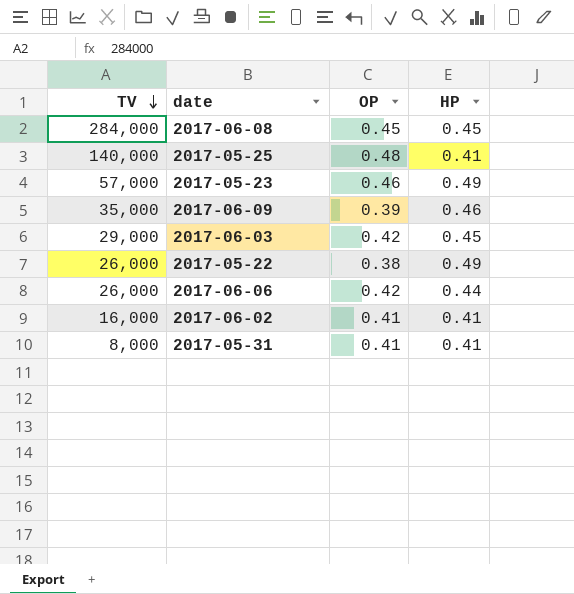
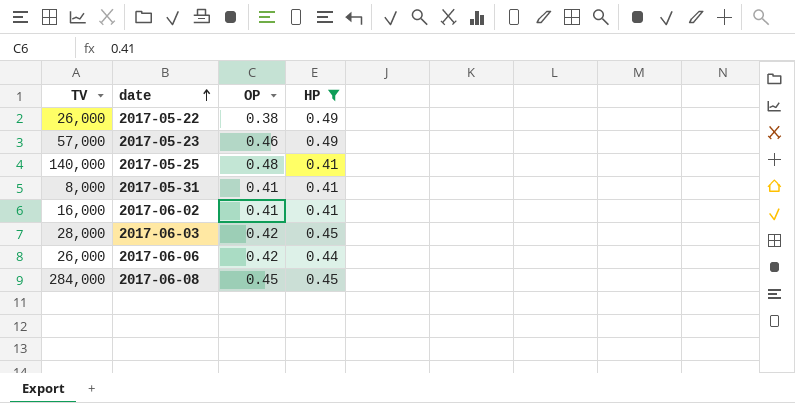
filter: none -> HP != 0.46
row order: TV descending -> date ascending
2017-06-03 | TV: 29,000 -> 28,000

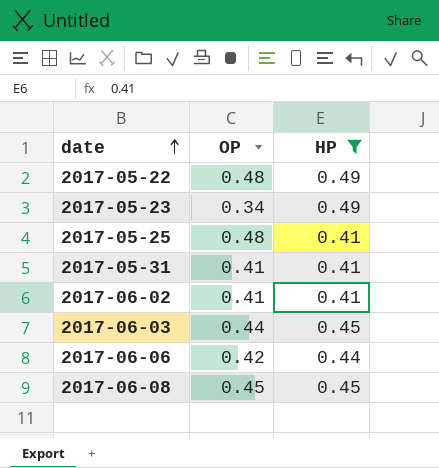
column TV | position: 1 -> none
2017-05-22 | OP: 0.38 -> 0.48
2017-05-23 | OP: 0.46 -> 0.34
2017-06-03 | OP: 0.42 -> 0.44

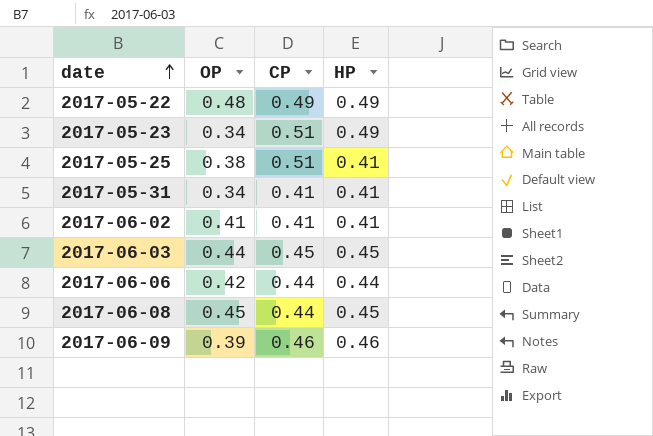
filter: HP != 0.46 -> none
column CP | position: none -> 3
2017-05-25 | OP: 0.48 -> 0.38
2017-05-31 | OP: 0.41 -> 0.34

